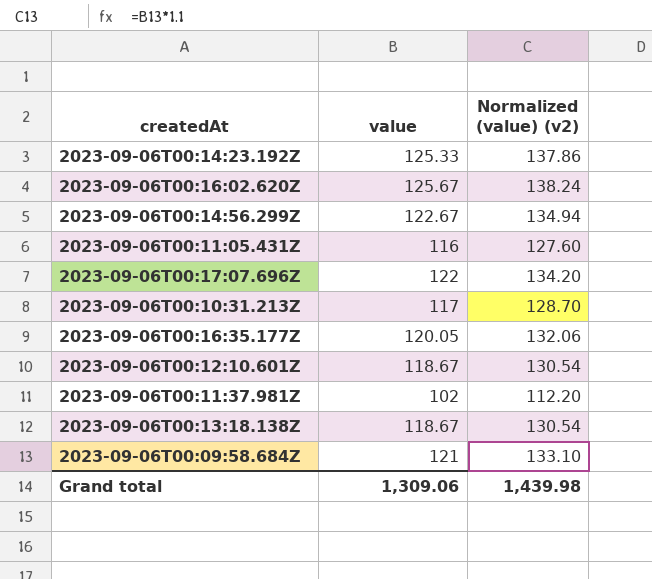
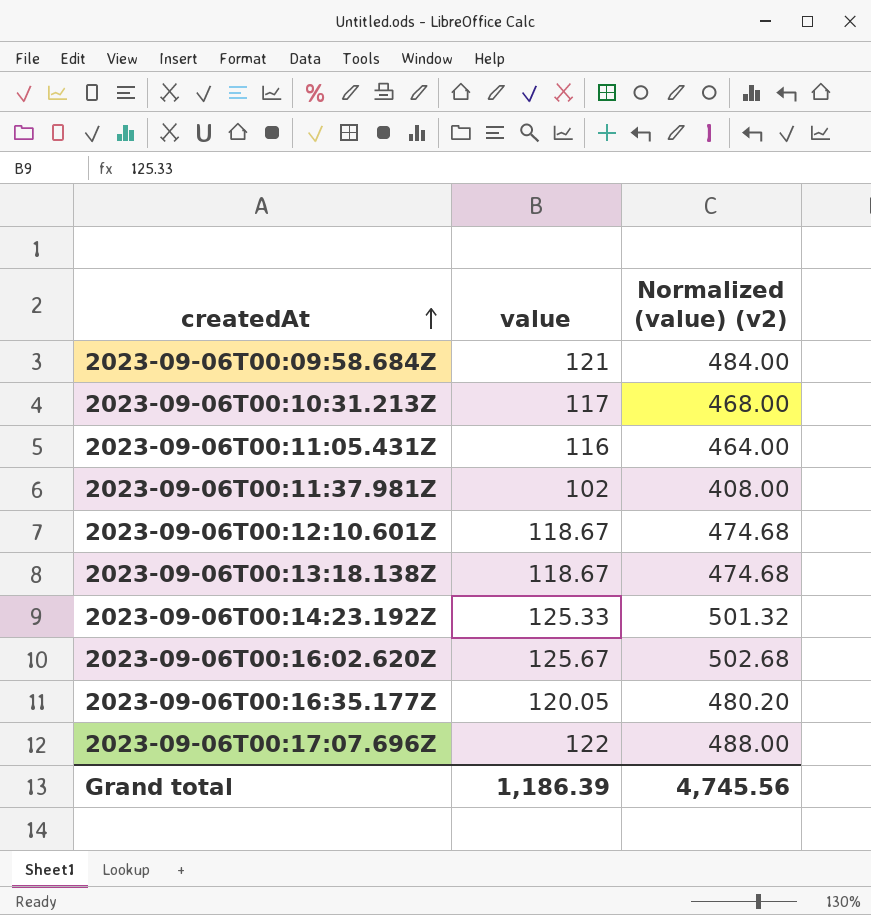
row order: none -> createdAt ascending
column Normalized (value) (v2) | formula: [value] * 1.1 -> [value] * 4
row 2023-09-06T00:14:56.299Z: 122.67 | 134.94 -> none
Grand total | value: 1,309.06 -> 1,186.39
Grand total | Normalized (value) (v2): 1,439.98 -> 4,745.56

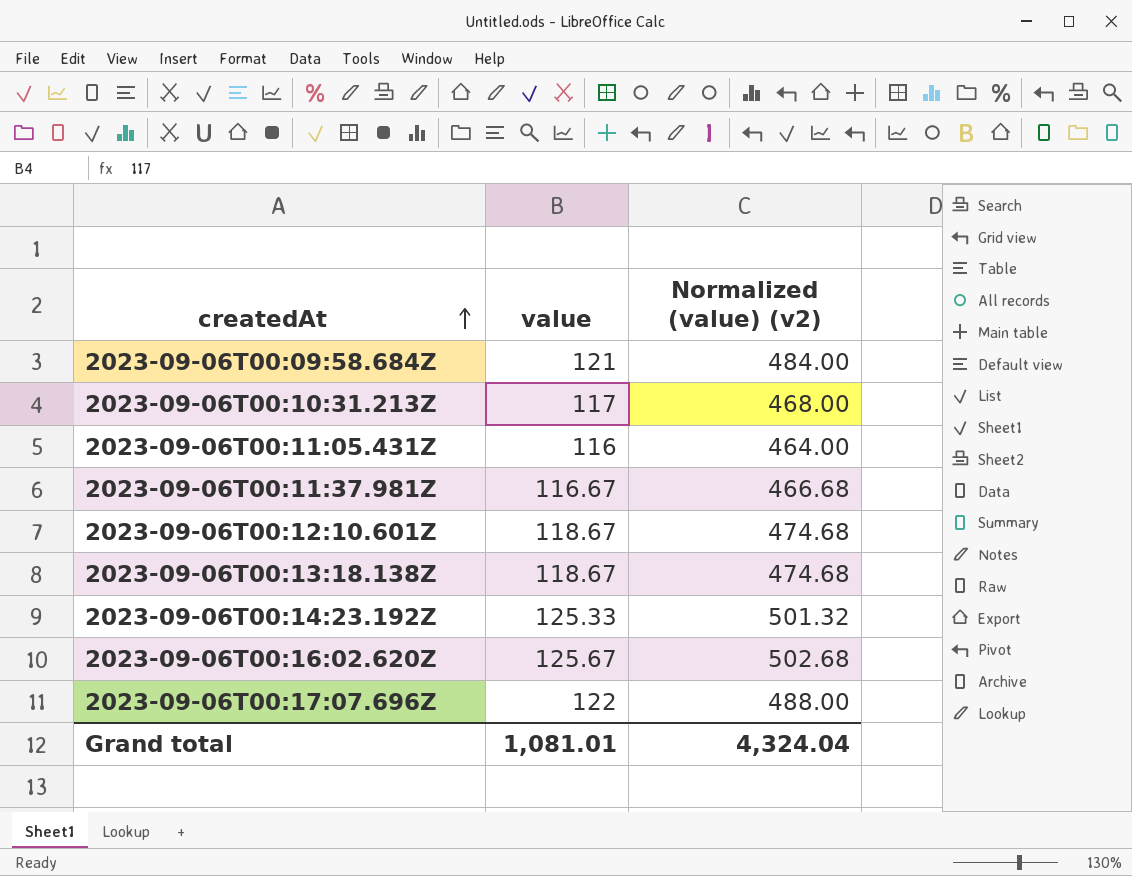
row 2023-09-06T00:16:35.177Z: 120.05 | 480.20 -> none
2023-09-06T00:11:37.981Z | value: 102 -> 116.67
2023-09-06T00:11:37.981Z | Normalized (value) (v2): 408.00 -> 466.68
Grand total | value: 1,186.39 -> 1,081.01
Grand total | Normalized (value) (v2): 4,745.56 -> 4,324.04

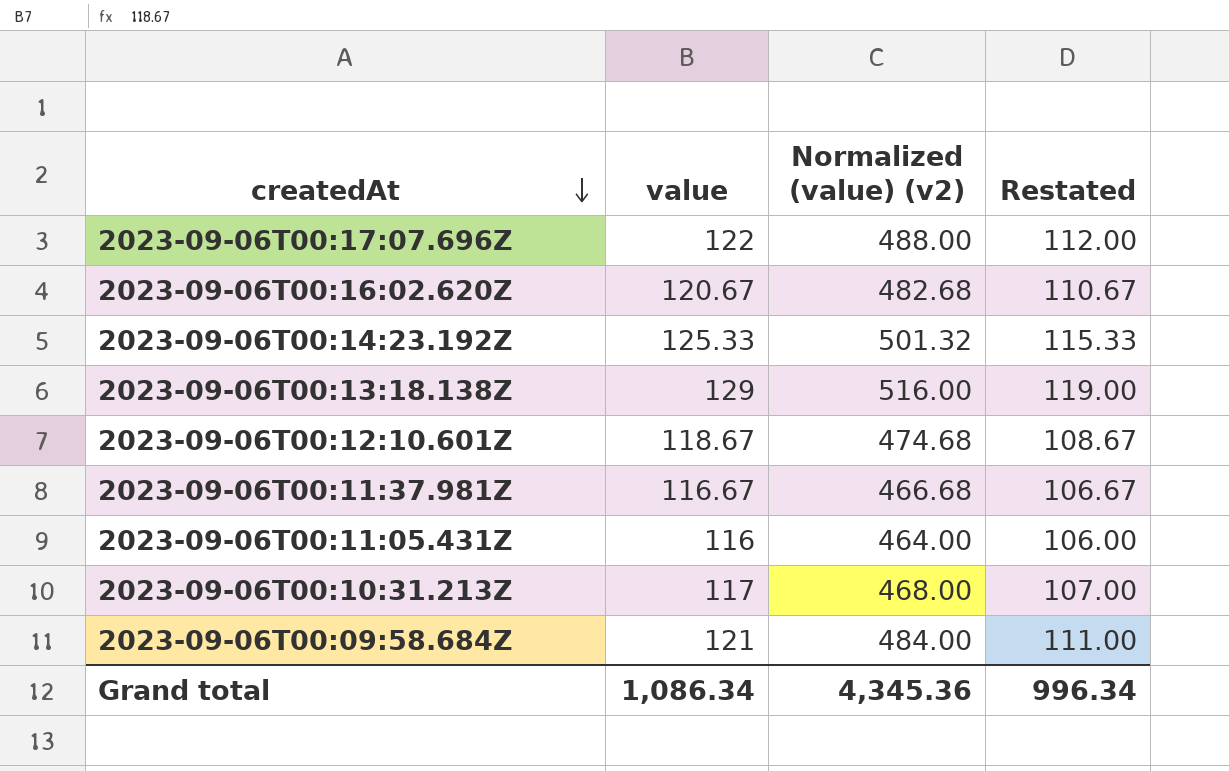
row order: createdAt ascending -> createdAt descending
column Restated | formula: none -> [value] - 10
2023-09-06T00:16:02.620Z | value: 125.67 -> 120.67
2023-09-06T00:16:02.620Z | Normalized (value) (v2): 502.68 -> 482.68
2023-09-06T00:13:18.138Z | value: 118.67 -> 129
2023-09-06T00:13:18.138Z | Normalized (value) (v2): 474.68 -> 516.00
Grand total | value: 1,081.01 -> 1,086.34
Grand total | Normalized (value) (v2): 4,324.04 -> 4,345.36

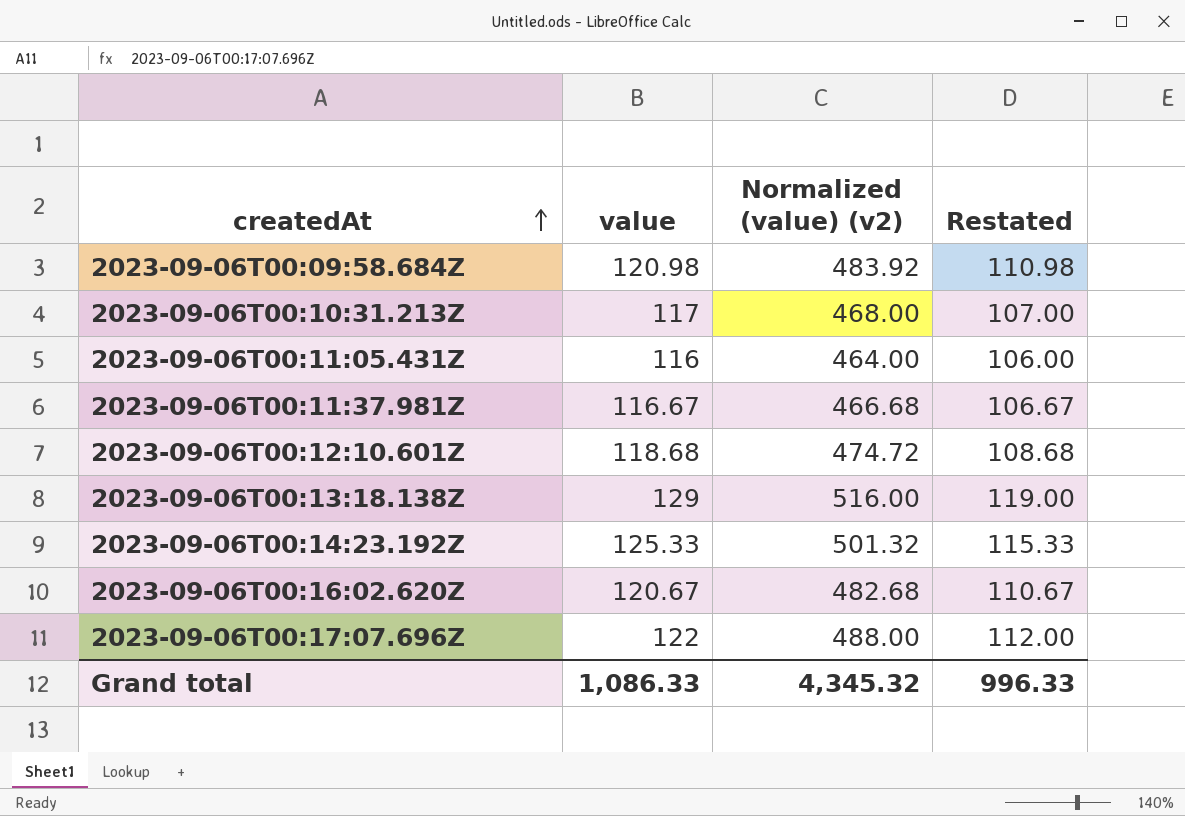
row order: createdAt descending -> createdAt ascending
2023-09-06T00:09:58.684Z | value: 121 -> 120.98
2023-09-06T00:09:58.684Z | Normalized (value) (v2): 484.00 -> 483.92
2023-09-06T00:09:58.684Z | Restated: 111.00 -> 110.98
2023-09-06T00:12:10.601Z | value: 118.67 -> 118.68
2023-09-06T00:12:10.601Z | Normalized (value) (v2): 474.68 -> 474.72
2023-09-06T00:12:10.601Z | Restated: 108.67 -> 108.68
Grand total | value: 1,086.34 -> 1,086.33
Grand total | Normalized (value) (v2): 4,345.36 -> 4,345.32
Grand total | Restated: 996.34 -> 996.33

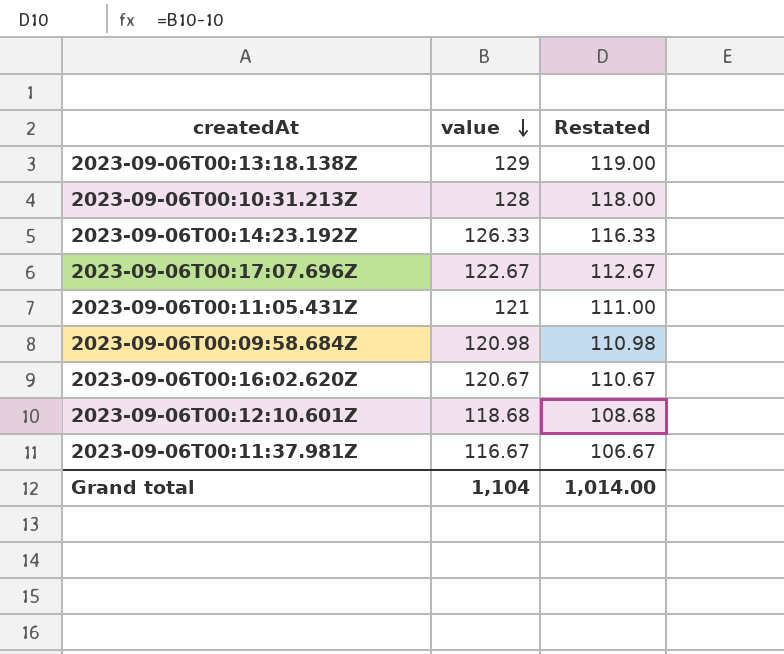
row order: createdAt ascending -> value descending
column Normalized (value) (v2) | formula: [value] * 4 -> none
2023-09-06T00:10:31.213Z | value: 117 -> 128
2023-09-06T00:10:31.213Z | Restated: 107.00 -> 118.00
2023-09-06T00:14:23.192Z | value: 125.33 -> 126.33
2023-09-06T00:14:23.192Z | Restated: 115.33 -> 116.33
2023-09-06T00:17:07.696Z | value: 122 -> 122.67
2023-09-06T00:17:07.696Z | Restated: 112.00 -> 112.67
2023-09-06T00:11:05.431Z | value: 116 -> 121
2023-09-06T00:11:05.431Z | Restated: 106.00 -> 111.00
Grand total | value: 1,086.33 -> 1,104
Grand total | Restated: 996.33 -> 1,014.00

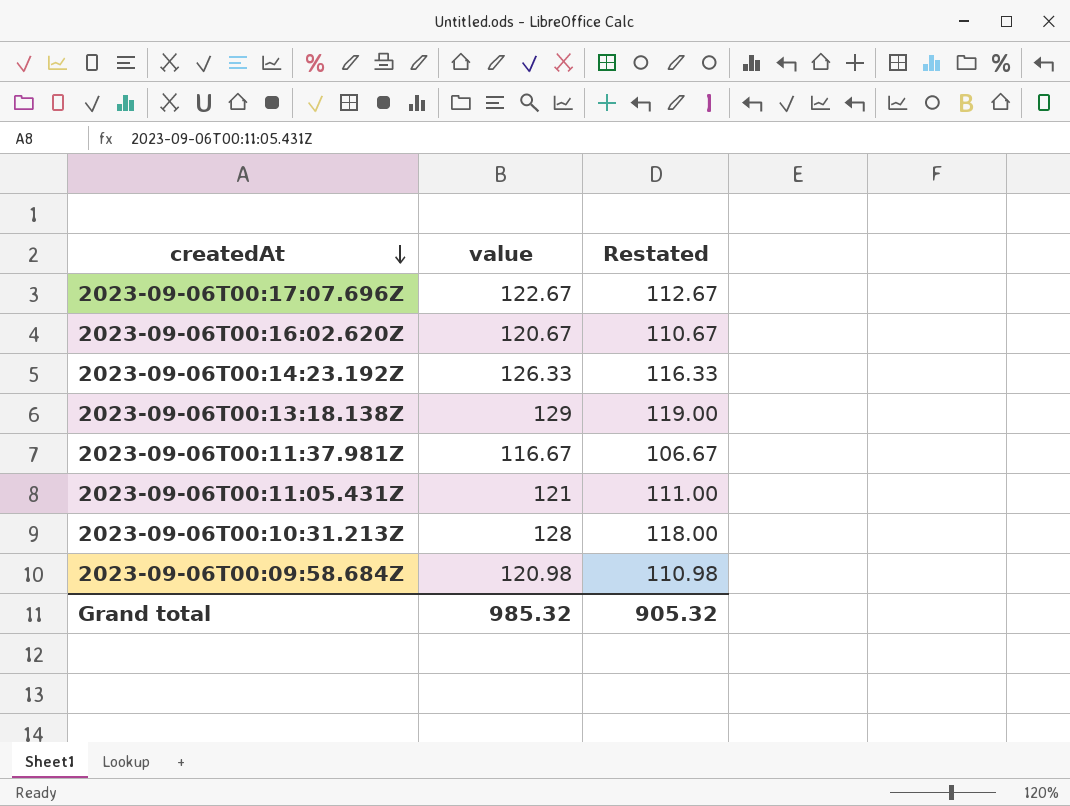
row order: value descending -> createdAt descending
row 2023-09-06T00:12:10.601Z: 118.68 | 108.68 -> none
Grand total | value: 1,104 -> 985.32
Grand total | Restated: 1,014.00 -> 905.32

